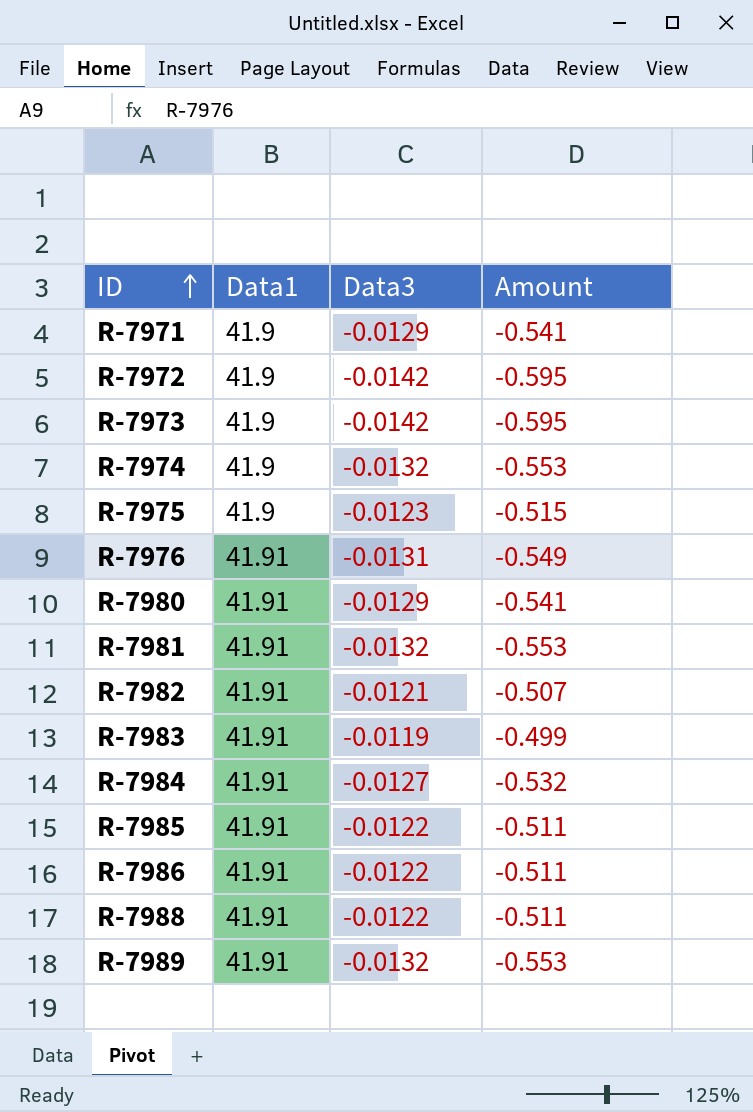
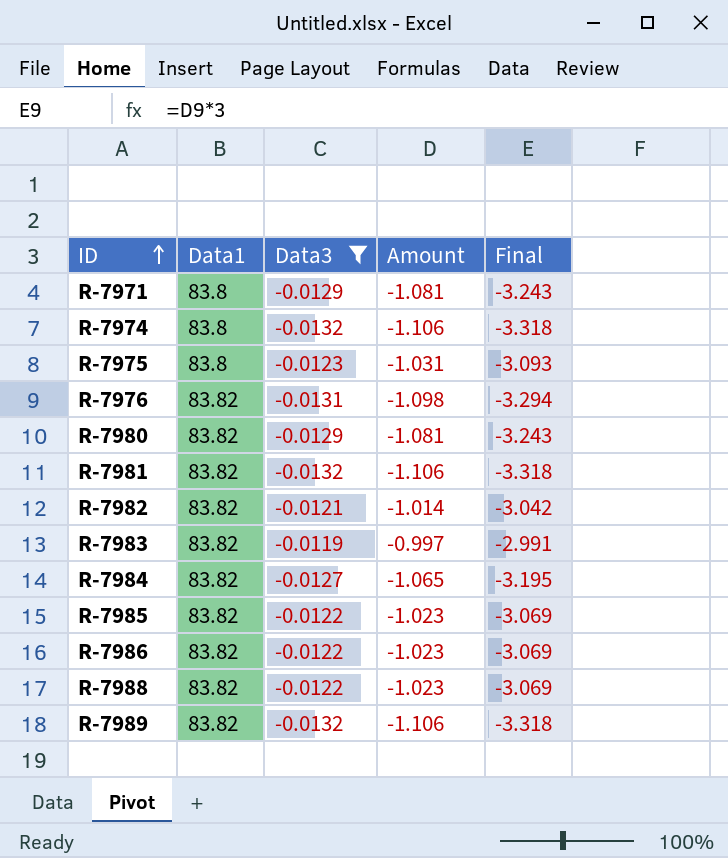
filter: none -> Data3 != -0.0142
column Final | formula: none -> [Amount] * 3
R-7971 | Data1: 41.9 -> 83.8
R-7971 | Amount: -0.541 -> -1.081
R-7974 | Data1: 41.9 -> 83.8
R-7974 | Amount: -0.553 -> -1.106
R-7975 | Data1: 41.9 -> 83.8
R-7975 | Amount: -0.515 -> -1.031
R-7976 | Data1: 41.91 -> 83.82
R-7976 | Amount: -0.549 -> -1.098
R-7980 | Data1: 41.91 -> 83.82
R-7980 | Amount: -0.541 -> -1.081
R-7981 | Data1: 41.91 -> 83.82
R-7981 | Amount: -0.553 -> -1.106
R-7982 | Data1: 41.91 -> 83.82
R-7982 | Amount: -0.507 -> -1.014
R-7983 | Data1: 41.91 -> 83.82
R-7983 | Amount: -0.499 -> -0.997
R-7984 | Data1: 41.91 -> 83.82
R-7984 | Amount: -0.532 -> -1.065
R-7985 | Data1: 41.91 -> 83.82
R-7985 | Amount: -0.511 -> -1.023
R-7986 | Data1: 41.91 -> 83.82
R-7986 | Amount: -0.511 -> -1.023
R-7988 | Data1: 41.91 -> 83.82
R-7988 | Amount: -0.511 -> -1.023
R-7989 | Data1: 41.91 -> 83.82
R-7989 | Amount: -0.553 -> -1.106

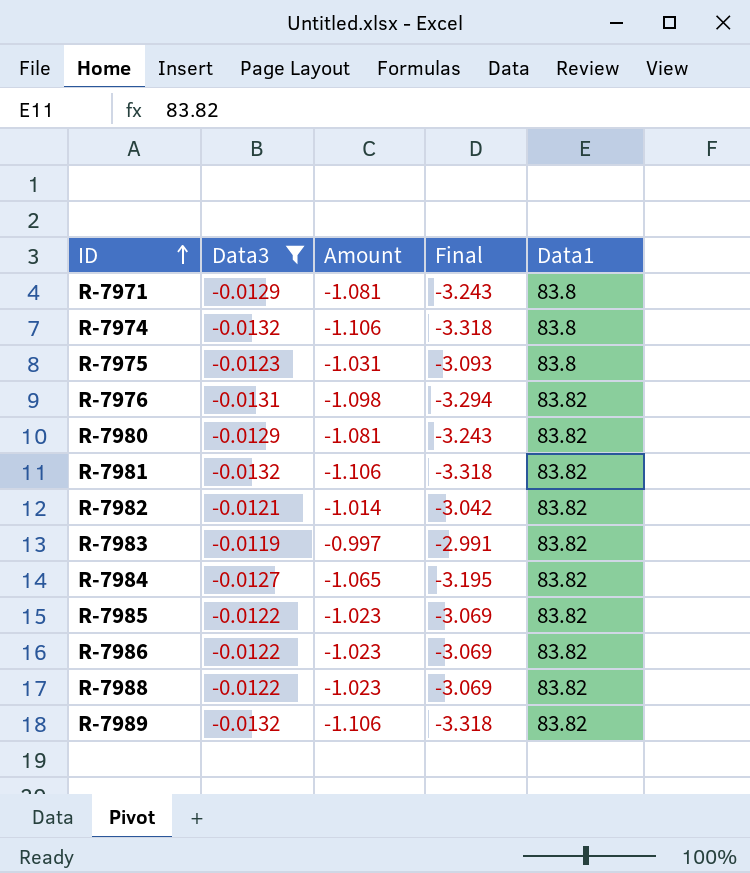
column Data1 | position: 2 -> 5

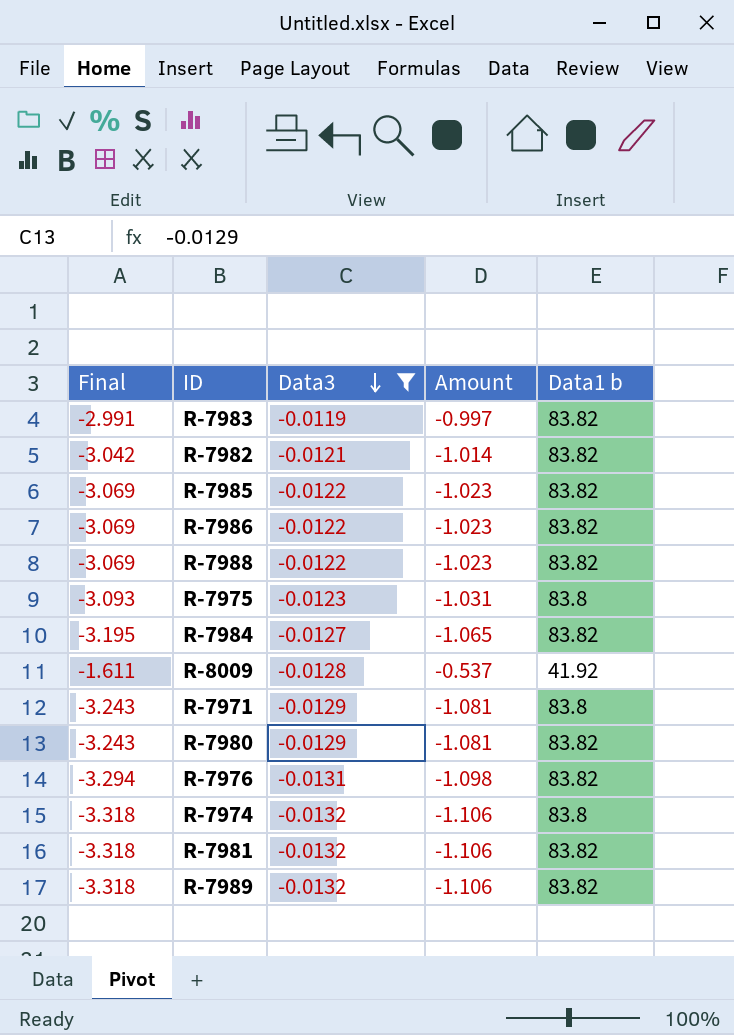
row order: ID ascending -> Data3 descending
column Final | position: 4 -> 1
column name: Data1 -> Data1 b
row R-8009: none -> -1.611 | -0.0128 | -0.537 | 41.92

